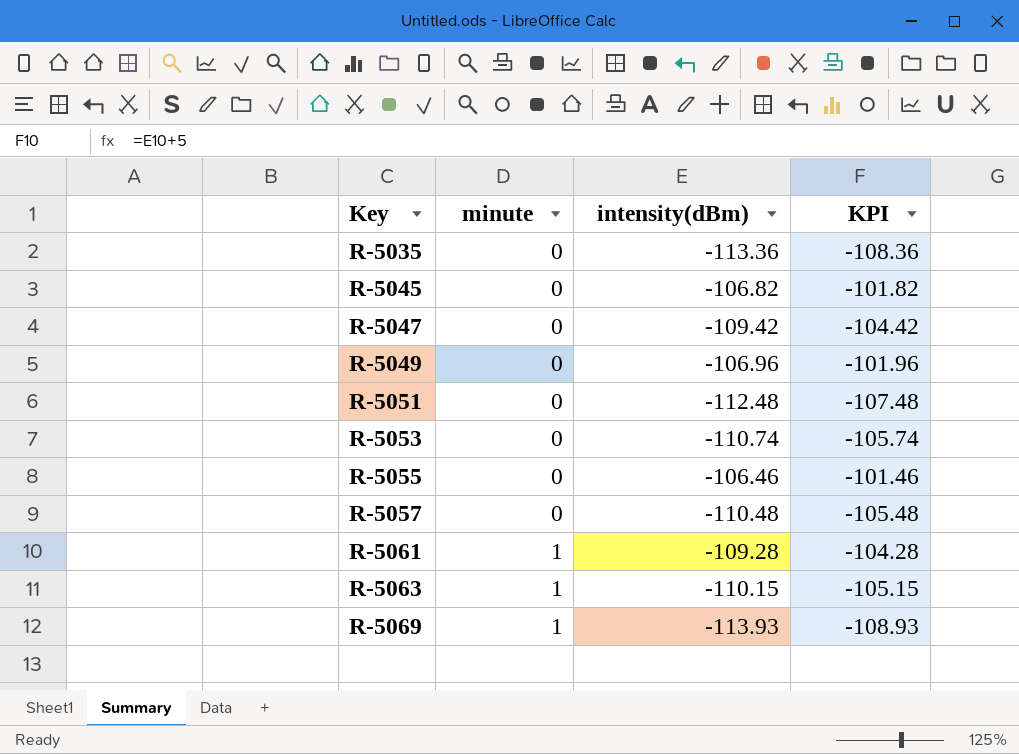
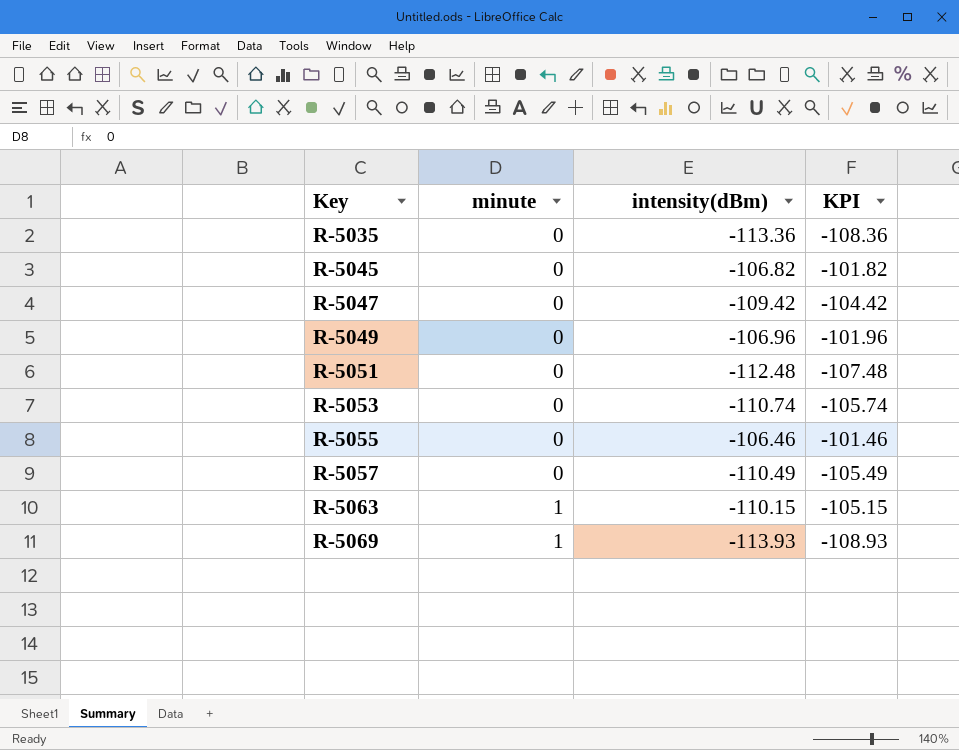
row R-5061: 1 | -109.28 | -104.28 -> none
R-5057 | intensity(dBm): -110.48 -> -110.49
R-5057 | KPI: -105.48 -> -105.49

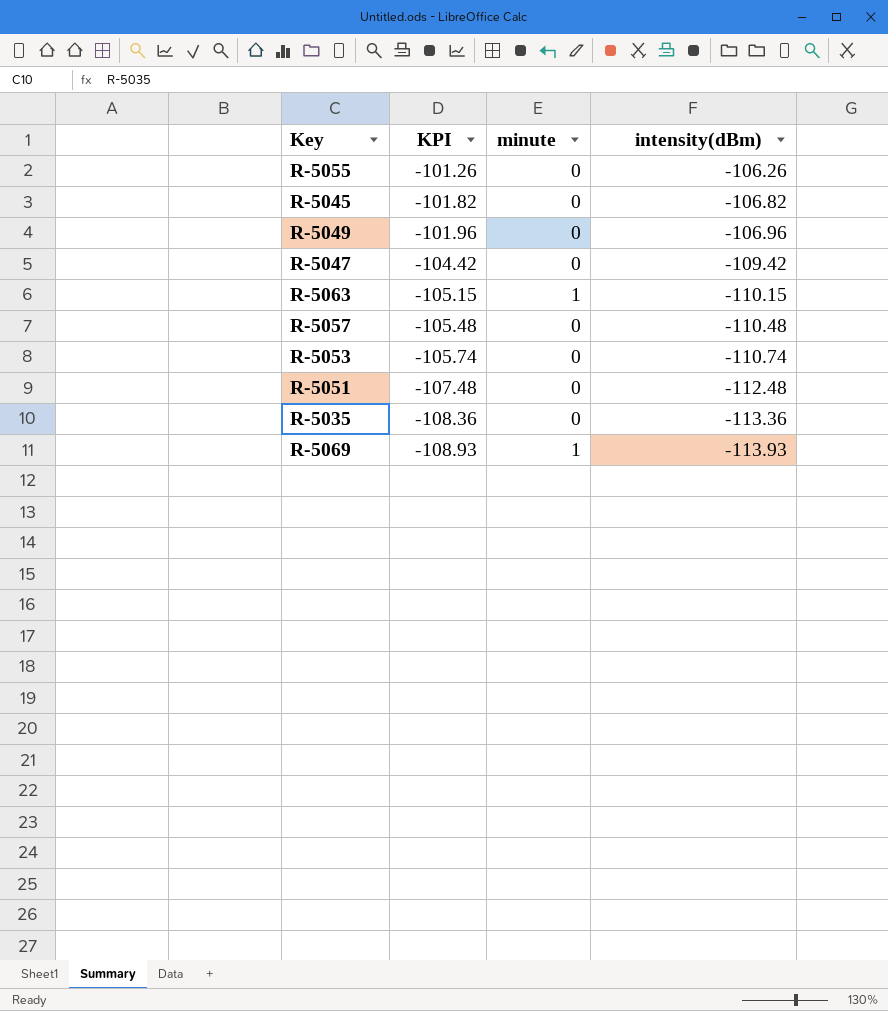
row order: Key ascending -> KPI descending
column KPI | position: 4 -> 2
R-5055 | KPI: -101.46 -> -101.26
R-5055 | intensity(dBm): -106.46 -> -106.26
R-5057 | KPI: -105.49 -> -105.48
R-5057 | intensity(dBm): -110.49 -> -110.48

